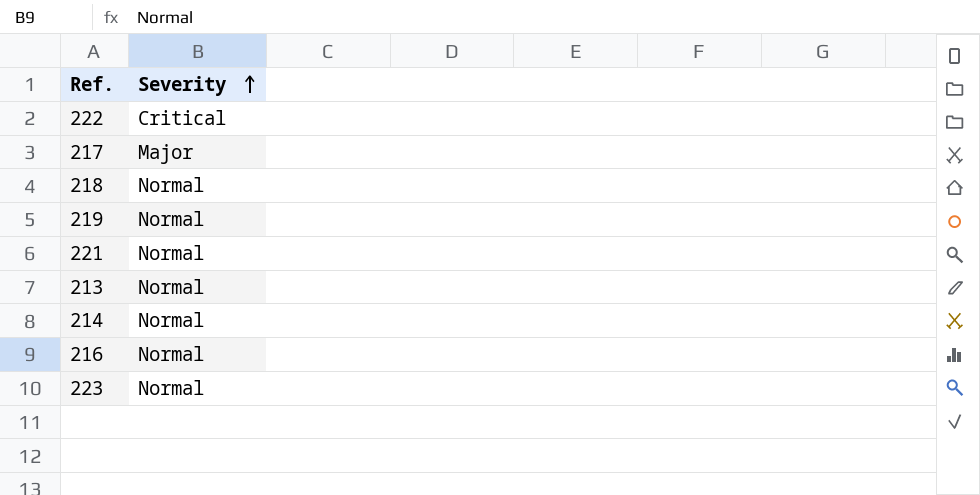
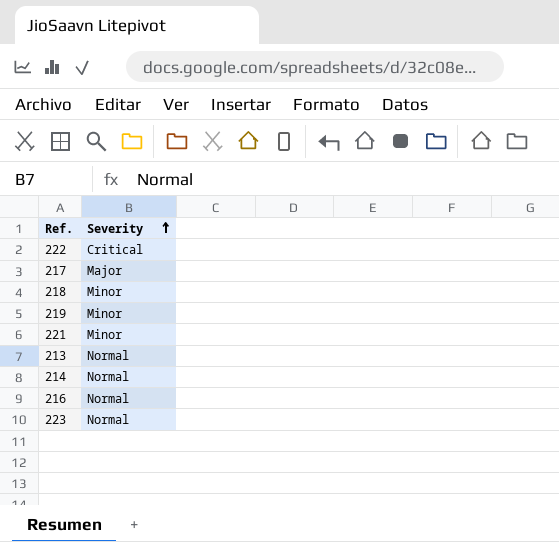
218 | Severity: Normal -> Minor
219 | Severity: Normal -> Minor
221 | Severity: Normal -> Minor

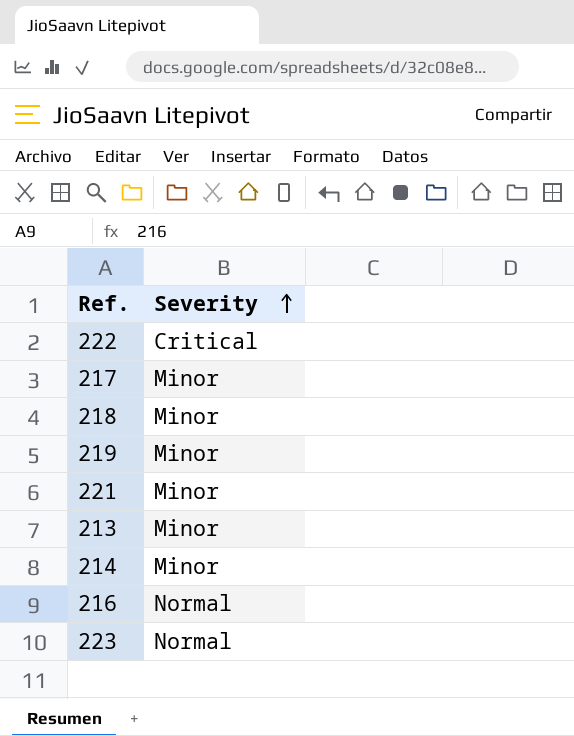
217 | Severity: Major -> Minor
213 | Severity: Normal -> Minor
214 | Severity: Normal -> Minor

